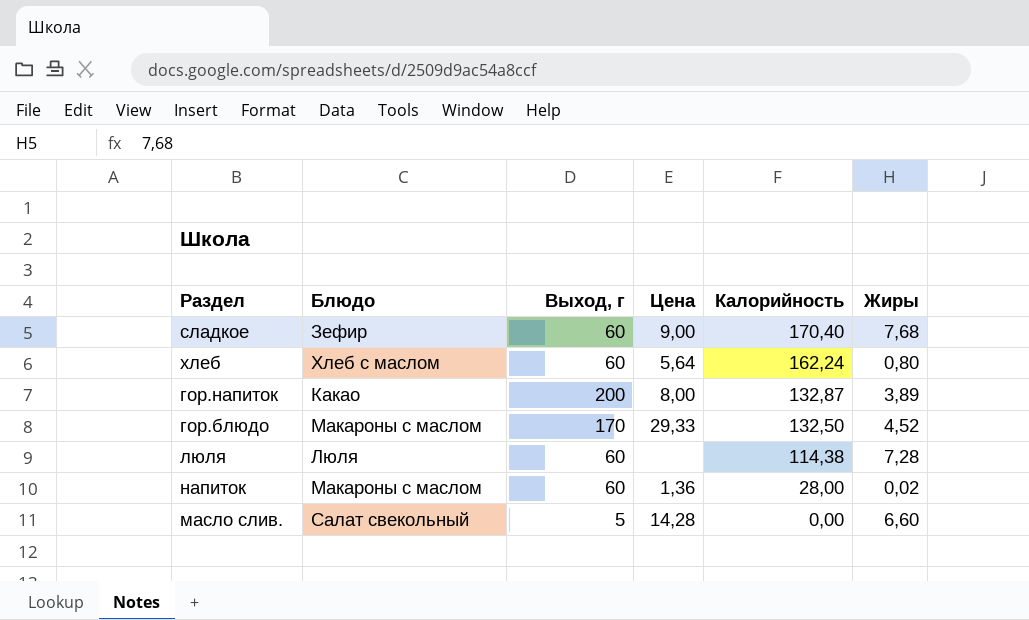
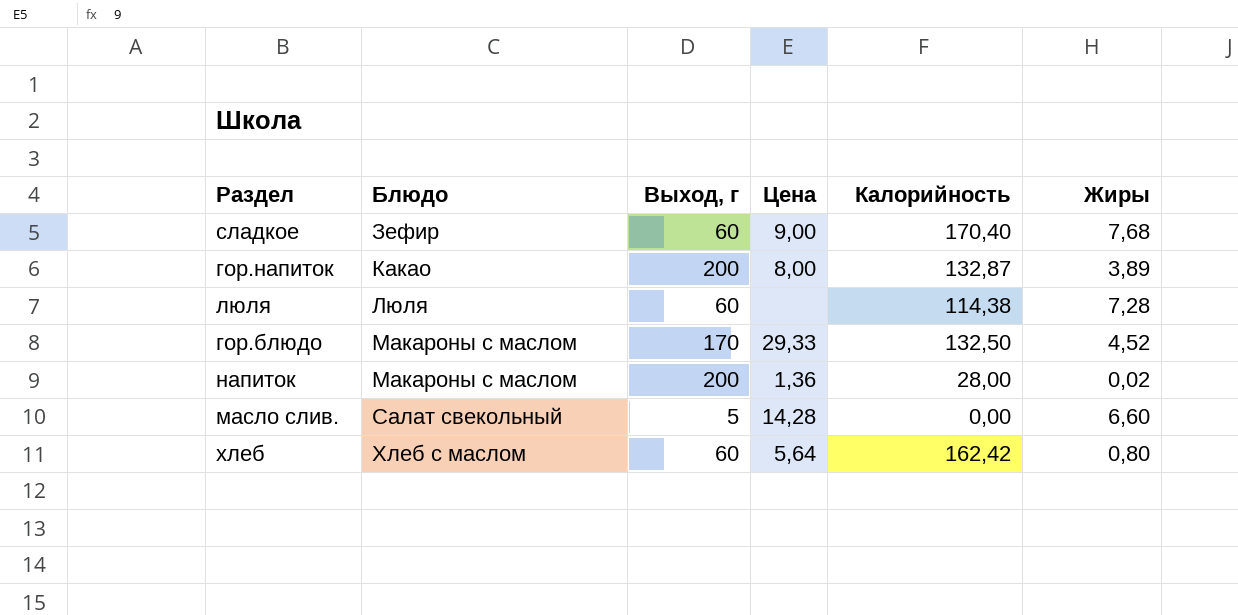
row order: Калорийность descending -> Блюдо ascending
напиток | Выход, г: 60 -> 200
хлеб | Калорийность: 162,24 -> 162,42

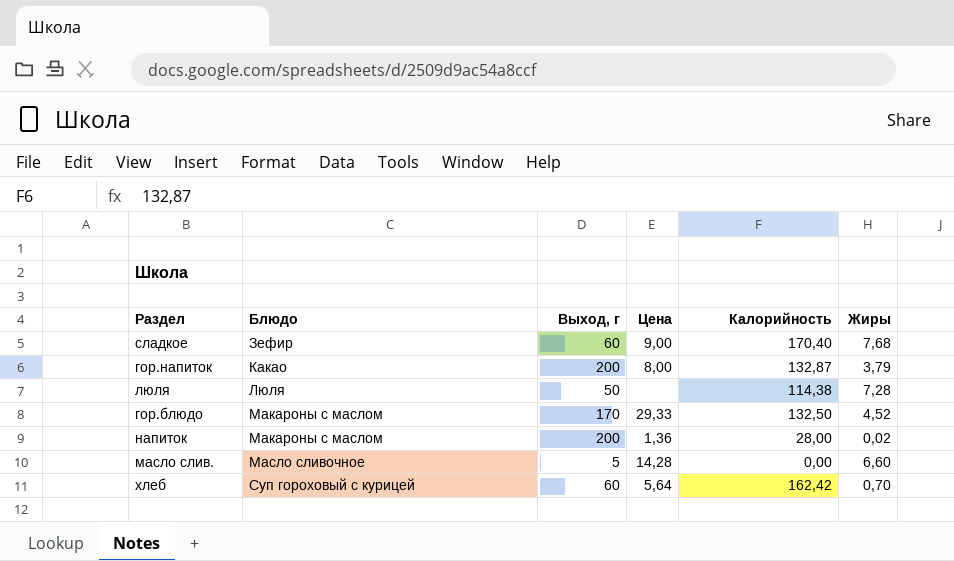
гор.напиток | Жиры: 3,89 -> 3,79
люля | Выход, г: 60 -> 50
масло слив. | Блюдо: Салат свекольный -> Масло сливочное
хлеб | Блюдо: Хлеб с маслом -> Суп гороховый с курицей
хлеб | Жиры: 0,80 -> 0,70

